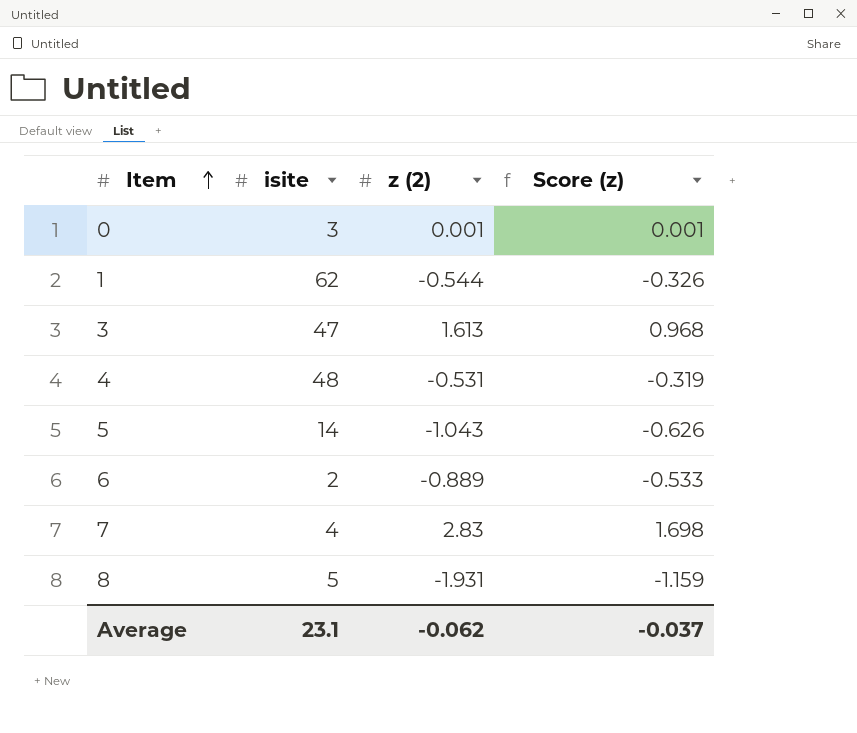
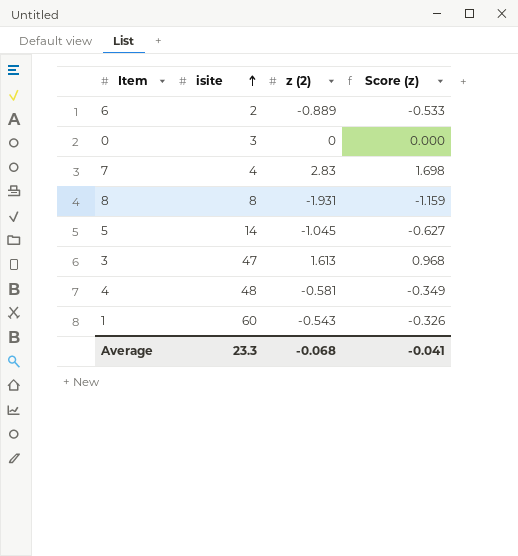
row order: Item ascending -> isite ascending
0 | z (2): 0.001 -> 0
0 | Score (z): 0.001 -> 0.000
8 | isite: 5 -> 8
5 | z (2): -1.043 -> -1.045
5 | Score (z): -0.626 -> -0.627
4 | z (2): -0.531 -> -0.581
4 | Score (z): -0.319 -> -0.349
1 | isite: 62 -> 60
1 | z (2): -0.544 -> -0.543
Average | isite: 23.1 -> 23.3
Average | z (2): -0.062 -> -0.068
Average | Score (z): -0.037 -> -0.041

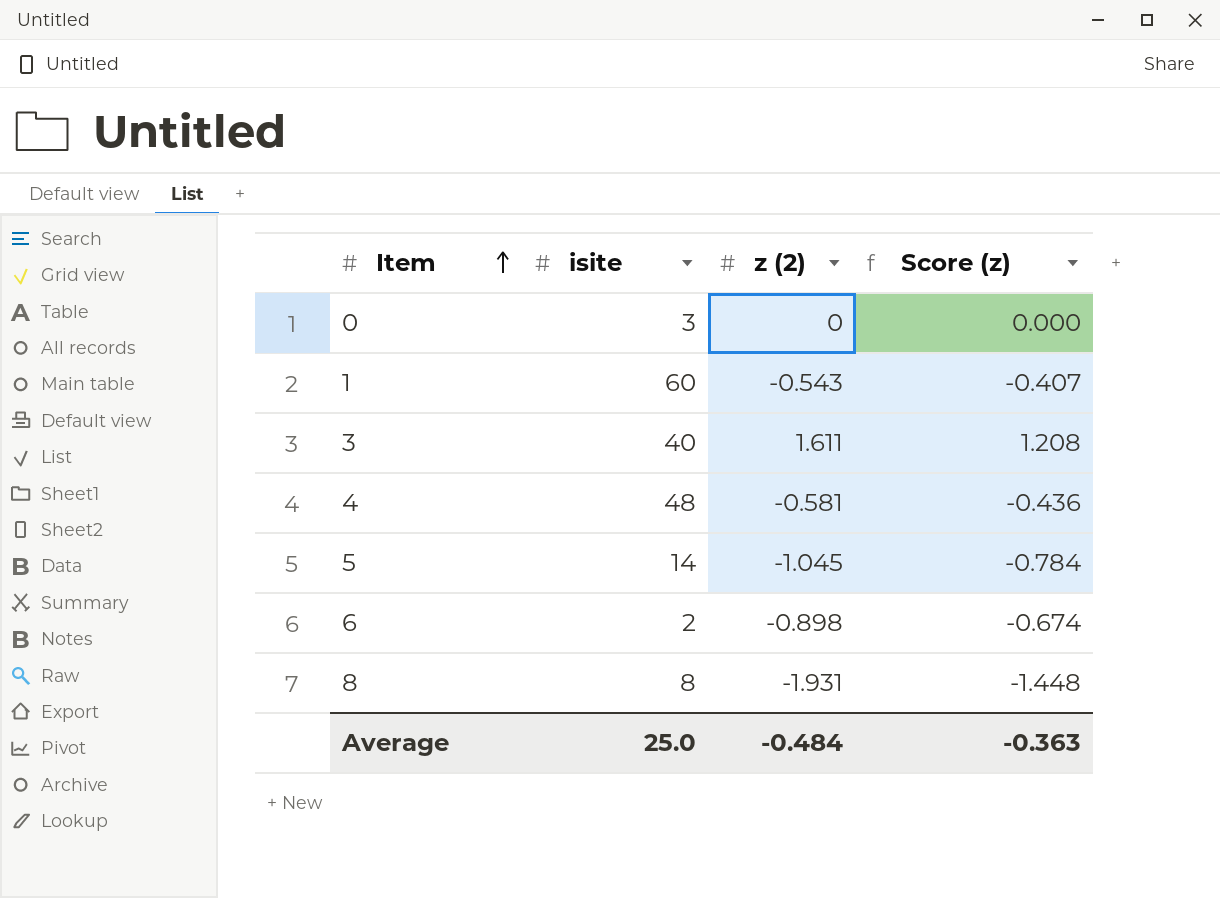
row order: isite ascending -> Item ascending
column Score (z) | formula: [z (2)] * 0.6 -> [z (2)] * 0.75
row 7: 4 | 2.83 | 1.698 -> none
3 | isite: 47 -> 40
3 | z (2): 1.613 -> 1.611
6 | z (2): -0.889 -> -0.898
Average | isite: 23.3 -> 25.0
Average | z (2): -0.068 -> -0.484
Average | Score (z): -0.041 -> -0.363

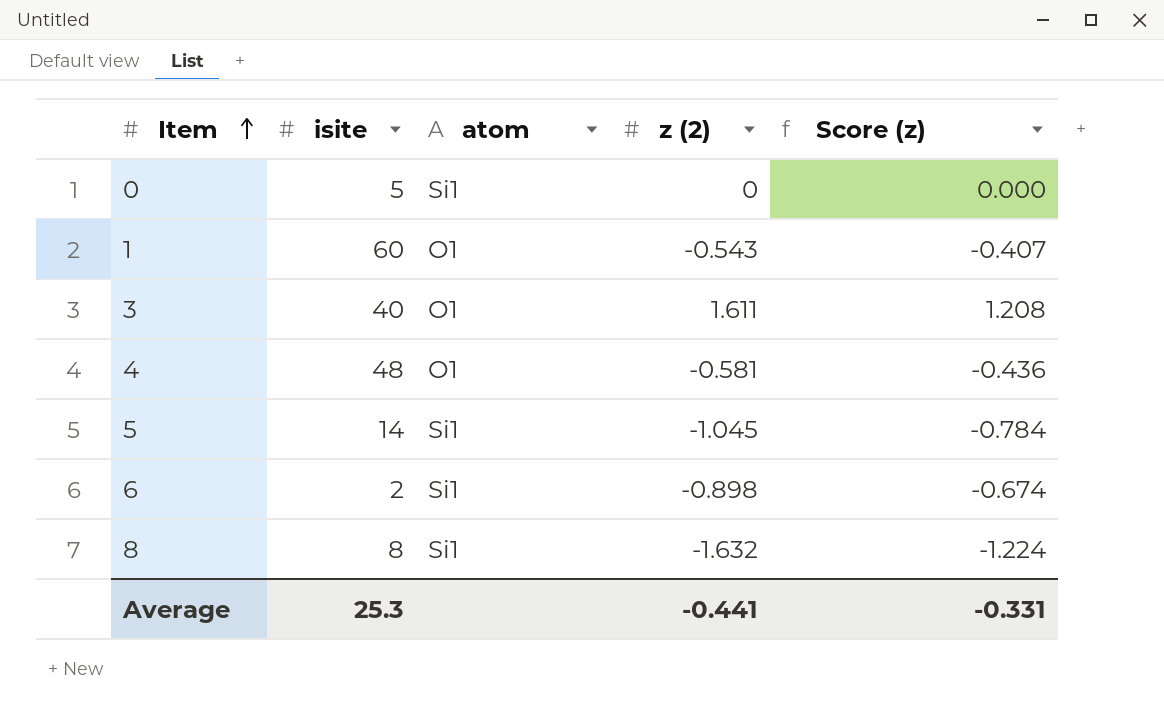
column atom | position: none -> 3
0 | isite: 3 -> 5
8 | z (2): -1.931 -> -1.632
8 | Score (z): -1.448 -> -1.224
Average | isite: 25.0 -> 25.3
Average | z (2): -0.484 -> -0.441
Average | Score (z): -0.363 -> -0.331

